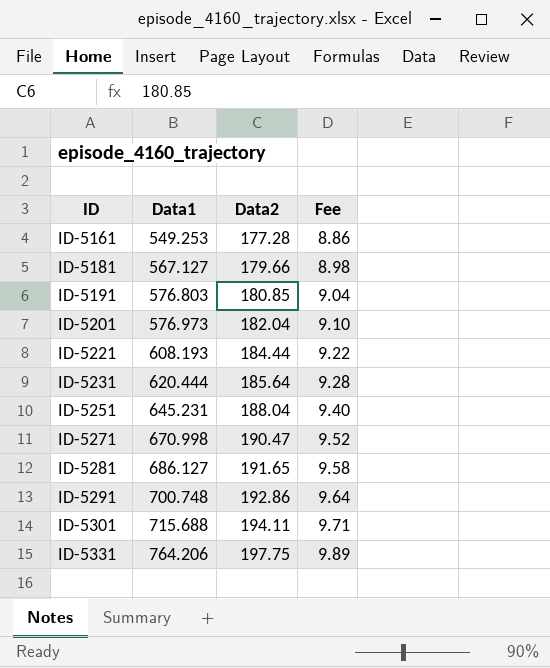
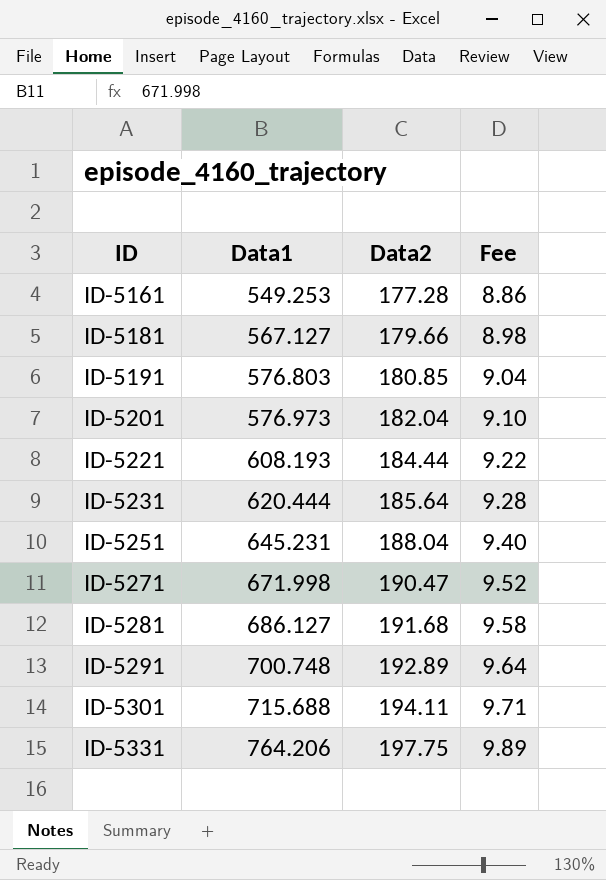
ID-5271 | Data1: 670.998 -> 671.998
ID-5281 | Data2: 191.65 -> 191.68
ID-5291 | Data2: 192.86 -> 192.89

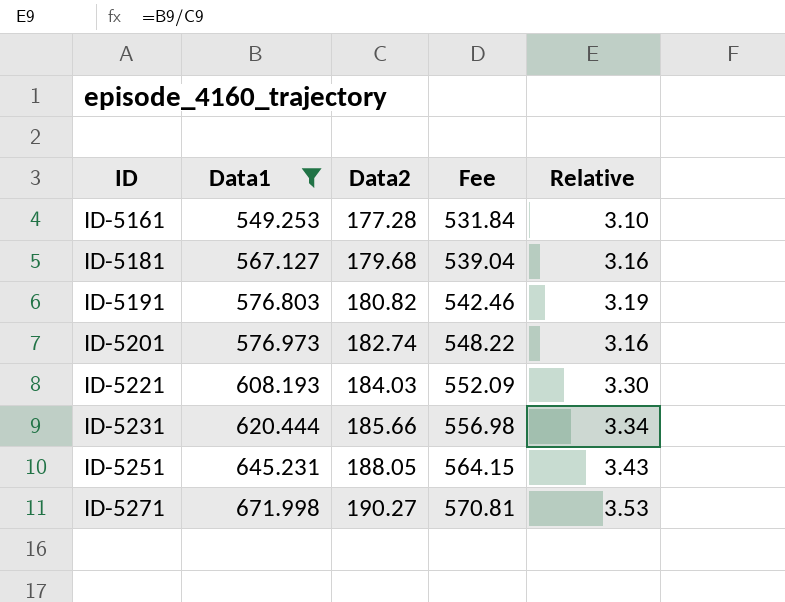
filter: none -> Data1 <= 671.998
column Fee | formula: [Data2] * 0.05 -> [Data2] * 3
column Relative | formula: none -> [Data1] / [Data2]
ID-5181 | Data2: 179.66 -> 179.68
ID-5191 | Data2: 180.85 -> 180.82
ID-5201 | Data2: 182.04 -> 182.74
ID-5221 | Data2: 184.44 -> 184.03
ID-5231 | Data2: 185.64 -> 185.66
ID-5251 | Data2: 188.04 -> 188.05
ID-5271 | Data2: 190.47 -> 190.27

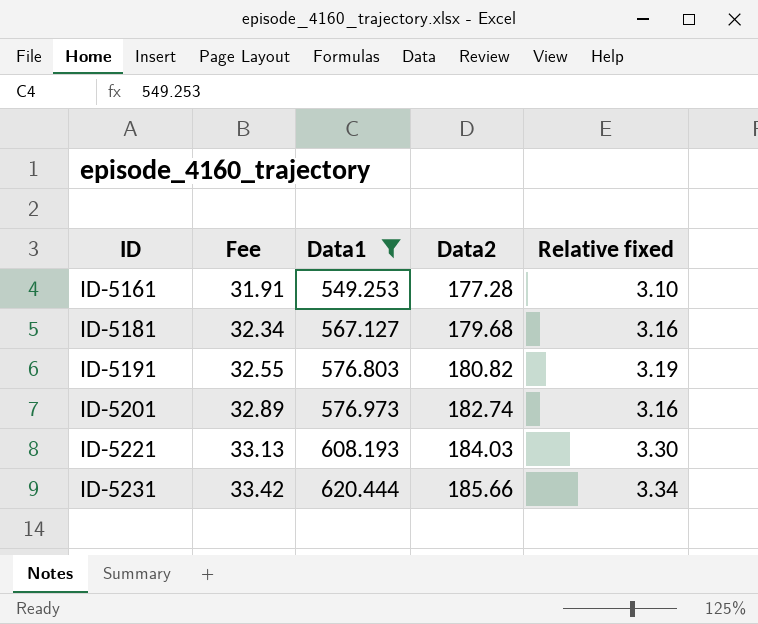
column Fee | formula: [Data2] * 3 -> [Data2] * 0.18
column Fee | position: 4 -> 2
column name: Relative -> Relative fixed
row ID-5251: 645.231 | 188.05 | 564.15 | 3.43 -> none
row ID-5271: 671.998 | 190.27 | 570.81 | 3.53 -> none

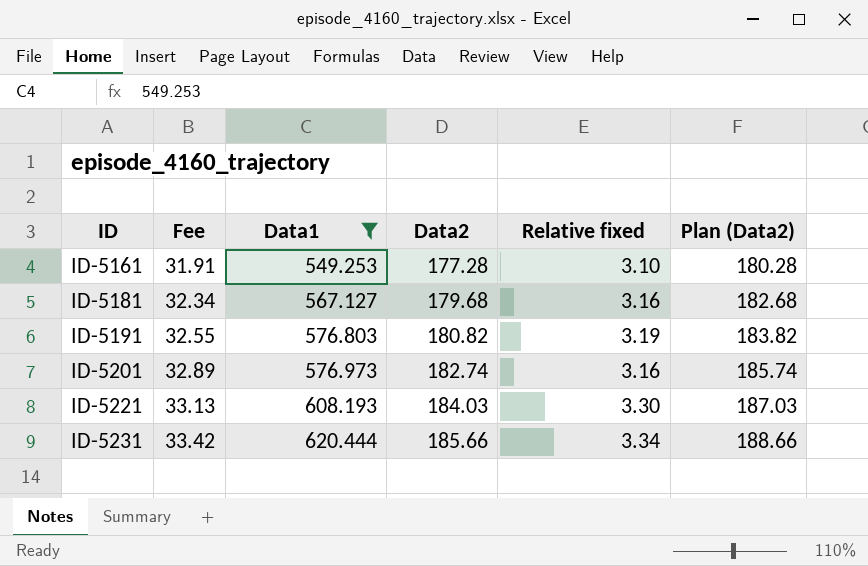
column Plan (Data2) | formula: none -> [Data2] + 3

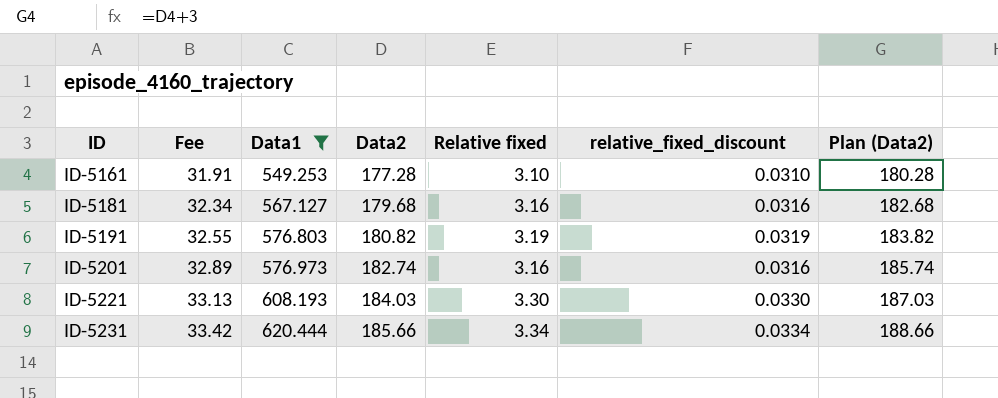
column relative_fixed_discount | formula: none -> [Relative fixed] * 0.01

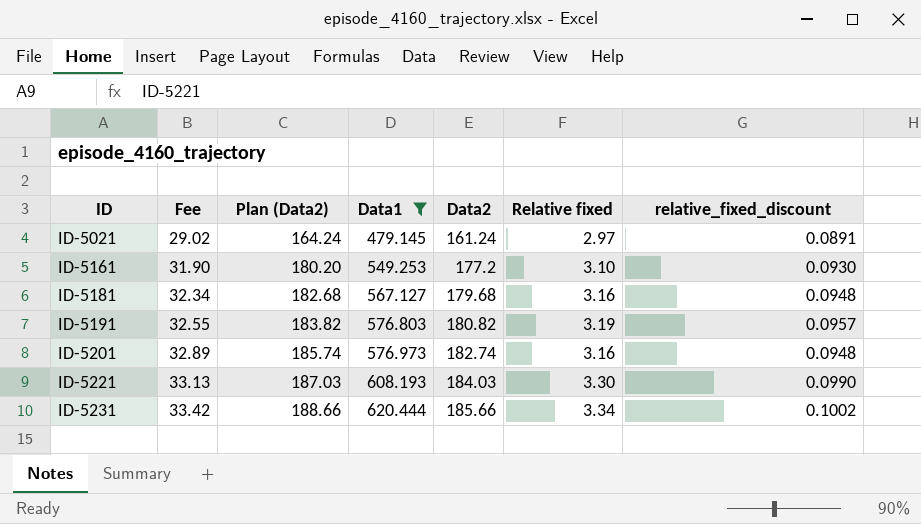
column Plan (Data2) | position: 7 -> 3
column relative_fixed_discount | formula: [Relative fixed] * 0.01 -> [Relative fixed] * 0.03
row ID-5021: none -> 29.02 | 164.24 | 479.145 | 161.24 | 2.97 | 0.0891
ID-5161 | Fee: 31.91 -> 31.90
ID-5161 | Plan (Data2): 180.28 -> 180.20
ID-5161 | Data2: 177.28 -> 177.2

